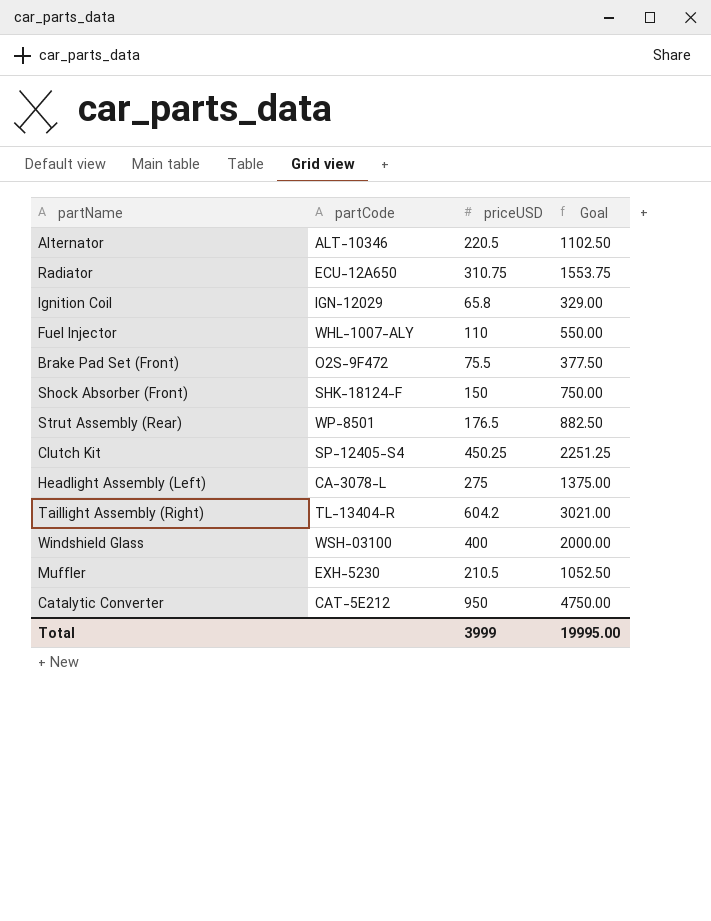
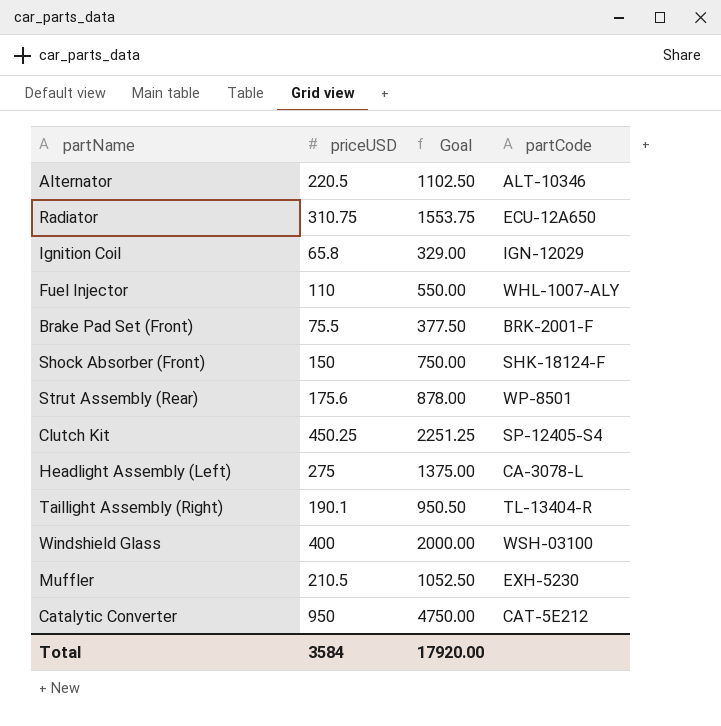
column partCode | position: 2 -> 4
Brake Pad Set (Front) | partCode: O2S-9F472 -> BRK-2001-F
Strut Assembly (Rear) | priceUSD: 176.5 -> 175.6
Strut Assembly (Rear) | Goal: 882.50 -> 878.00
Taillight Assembly (Right) | priceUSD: 604.2 -> 190.1
Taillight Assembly (Right) | Goal: 3021.00 -> 950.50
Total | priceUSD: 3999 -> 3584
Total | Goal: 19995.00 -> 17920.00

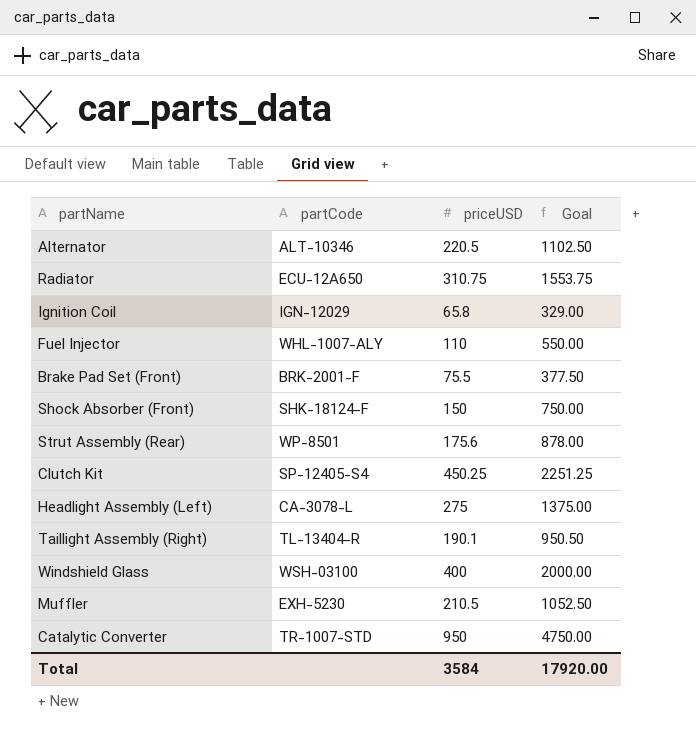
column partCode | position: 4 -> 2
Catalytic Converter | partCode: CAT-5E212 -> TR-1007-STD

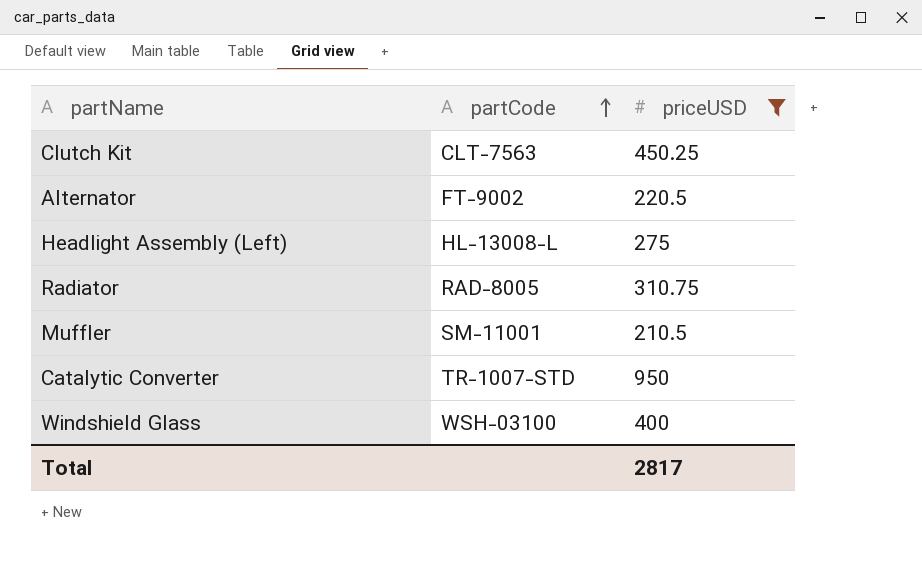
filter: none -> priceUSD >= 210.5
row order: none -> partCode ascending
column Goal | formula: [priceUSD] * 5 -> none
Clutch Kit | partCode: SP-12405-S4 -> CLT-7563
Alternator | partCode: ALT-10346 -> FT-9002
Headlight Assembly (Left) | partCode: CA-3078-L -> HL-13008-L
Radiator | partCode: ECU-12A650 -> RAD-8005
Muffler | partCode: EXH-5230 -> SM-11001
Total | priceUSD: 3584 -> 2817

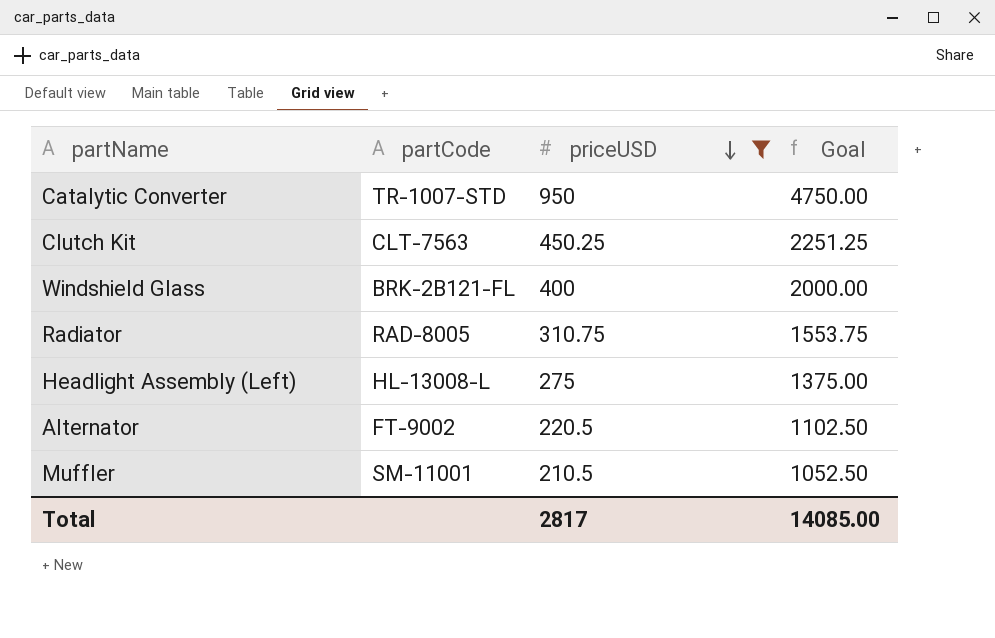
row order: partCode ascending -> priceUSD descending
column Goal | formula: none -> [priceUSD] * 5
Windshield Glass | partCode: WSH-03100 -> BRK-2B121-FL

